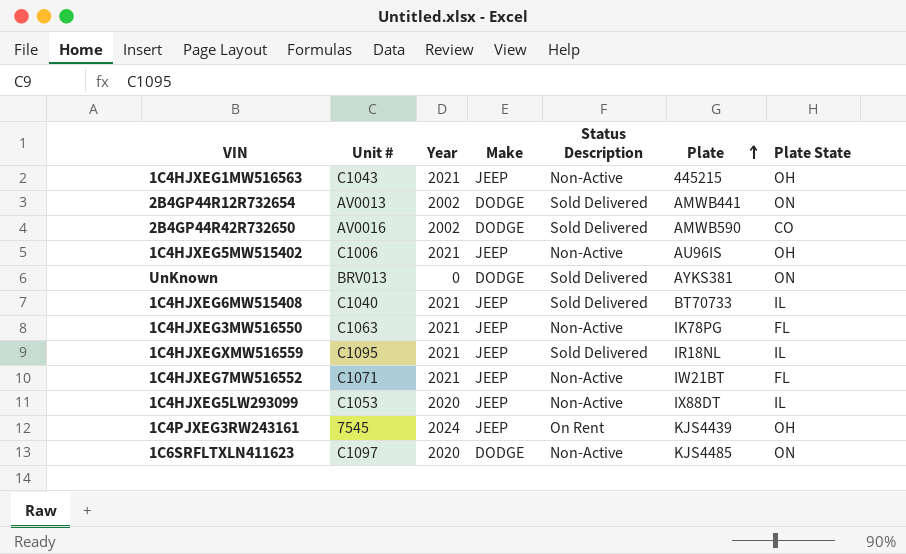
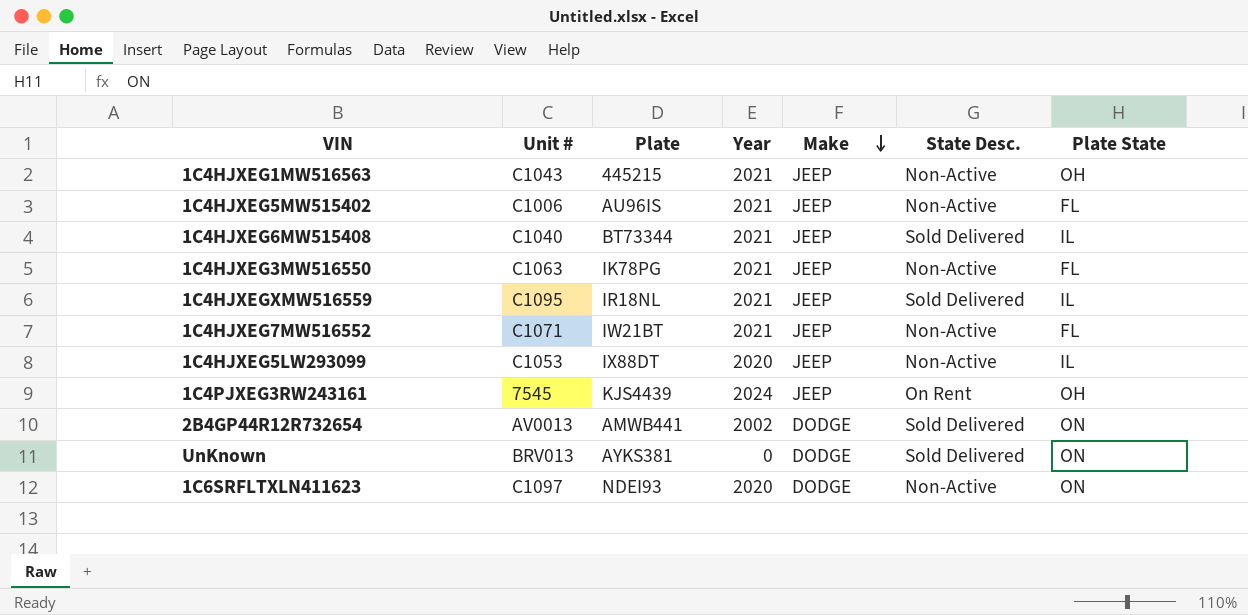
row order: Plate ascending -> Make descending
column Plate | position: 6 -> 3
column name: Status Description -> State Desc.
row 2B4GP44R42R732650: AV0016 | 2002 | DODGE | Sold Delivered | AMWB590 | CO -> none
1C4HJXEG5MW515402 | Plate State: OH -> FL
1C4HJXEG6MW515408 | Plate: BT70733 -> BT73344
1C6SRFLTXLN411623 | Plate: KJS4485 -> NDEI93

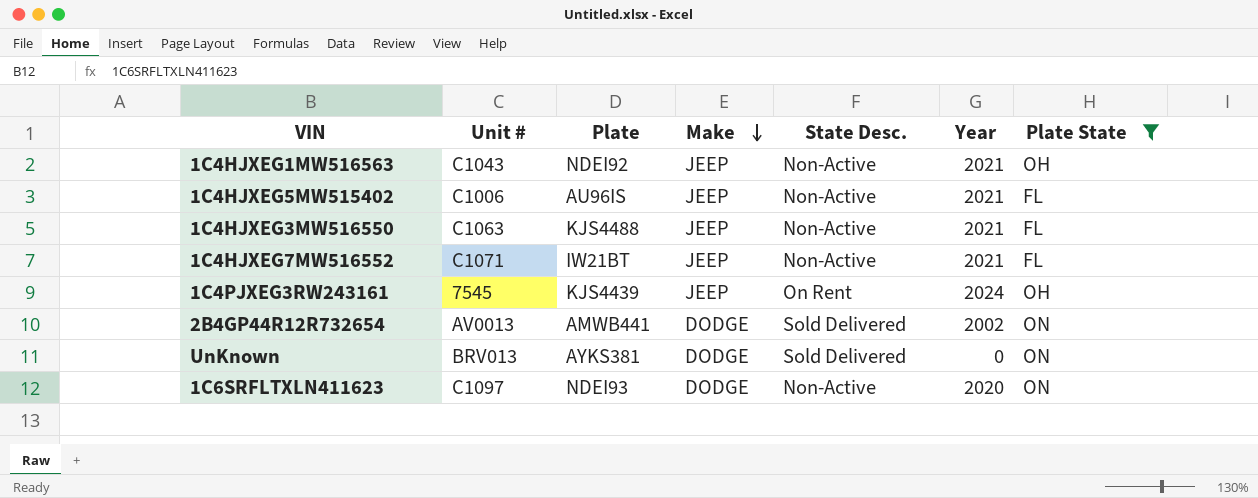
filter: none -> Plate State != IL
column Year | position: 4 -> 6
1C4HJXEG1MW516563 | Plate: 445215 -> NDEI92
1C4HJXEG3MW516550 | Plate: IK78PG -> KJS4488

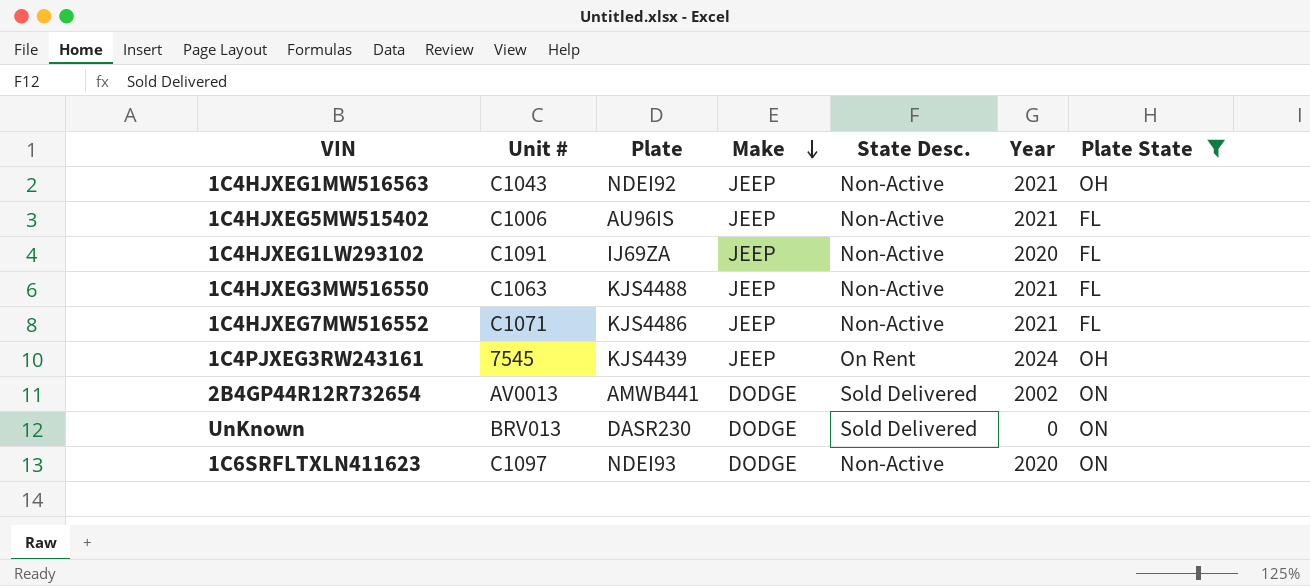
row 1C4HJXEG1LW293102: none -> C1091 | IJ69ZA | JEEP | Non-Active | 2020 | FL
1C4HJXEG7MW516552 | Plate: IW21BT -> KJS4486
UnKnown | Plate: AYKS381 -> DASR230

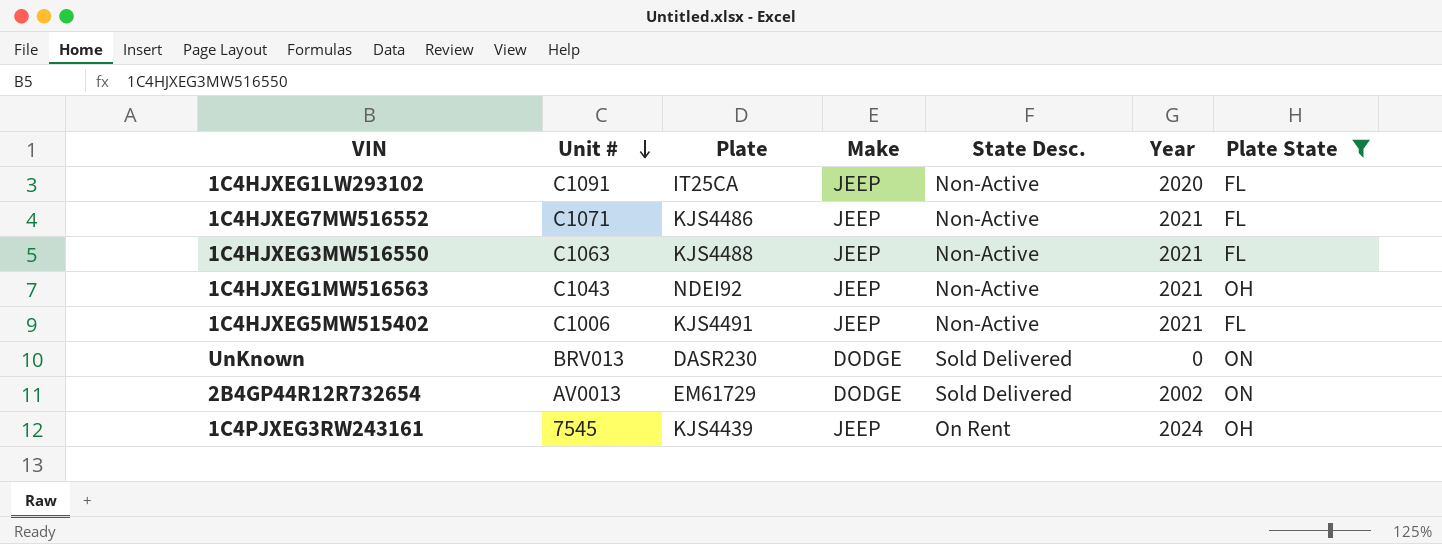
row order: Make descending -> Unit # descending
row 1C6SRFLTXLN411623: C1097 | NDEI93 | DODGE | Non-Active | 2020 | ON -> none
1C4HJXEG1LW293102 | Plate: IJ69ZA -> IT25CA
1C4HJXEG5MW515402 | Plate: AU96IS -> KJS4491
2B4GP44R12R732654 | Plate: AMWB441 -> EM61729

